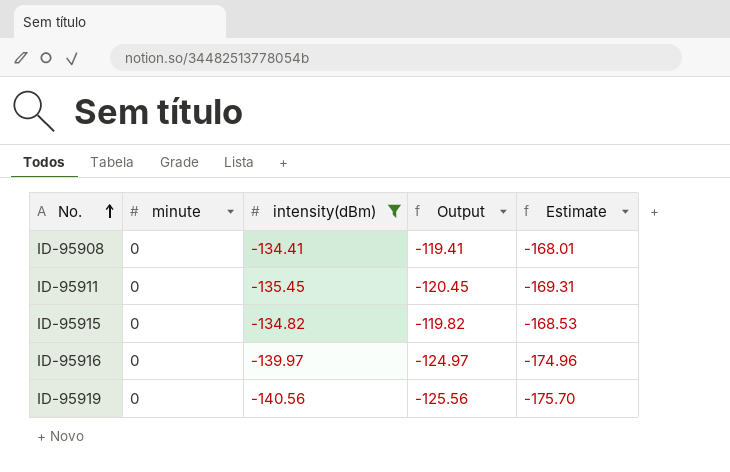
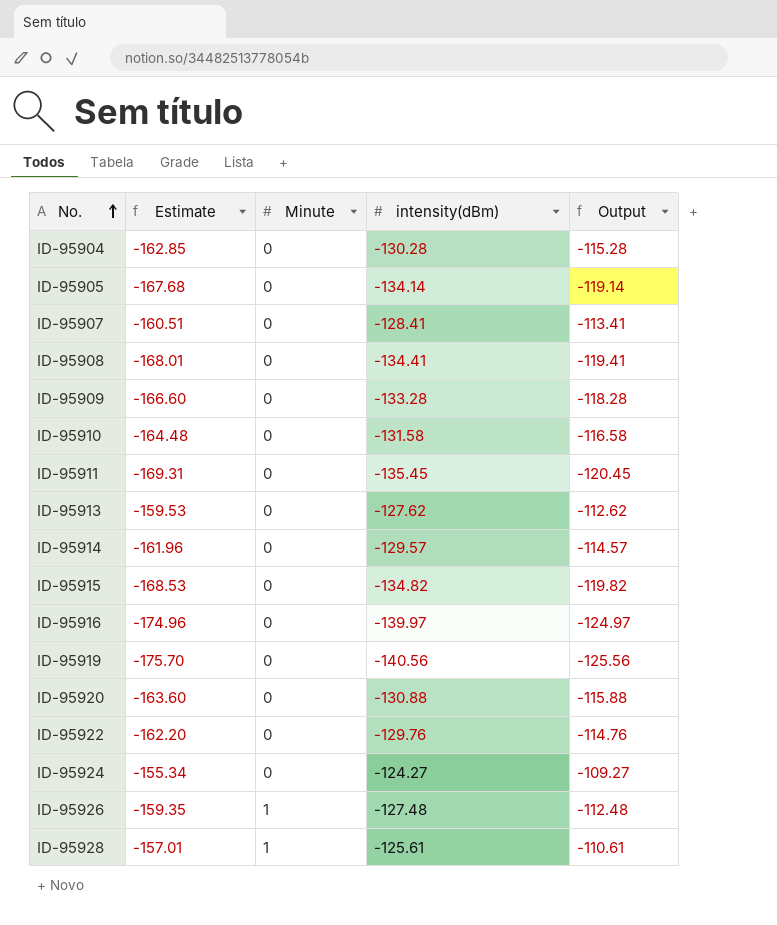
filter: intensity(dBm) <= -134.41 -> none
column Estimate | position: 5 -> 2
column name: minute -> Minute

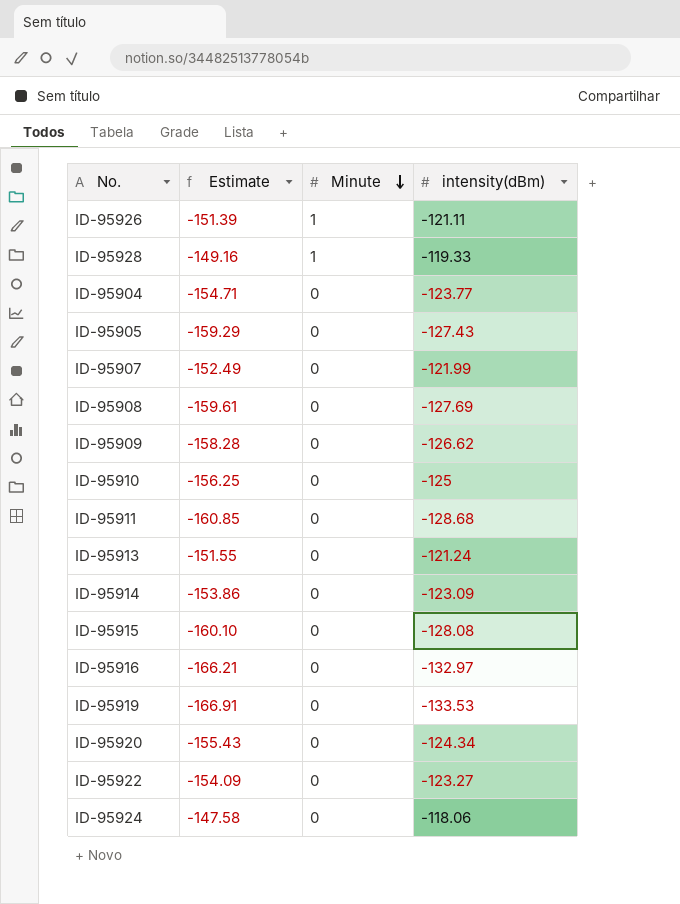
row order: No. ascending -> Minute descending
column Output | formula: [intensity(dBm)] + 15 -> none
ID-95926 | Estimate: -159.35 -> -151.39
ID-95926 | intensity(dBm): -127.48 -> -121.11
ID-95928 | Estimate: -157.01 -> -149.16
ID-95928 | intensity(dBm): -125.61 -> -119.33
ID-95904 | Estimate: -162.85 -> -154.71
ID-95904 | intensity(dBm): -130.28 -> -123.77
ID-95905 | Estimate: -167.68 -> -159.29
ID-95905 | intensity(dBm): -134.14 -> -127.43
ID-95907 | Estimate: -160.51 -> -152.49
ID-95907 | intensity(dBm): -128.41 -> -121.99
ID-95908 | Estimate: -168.01 -> -159.61
ID-95908 | intensity(dBm): -134.41 -> -127.69
ID-95909 | Estimate: -166.60 -> -158.28
ID-95909 | intensity(dBm): -133.28 -> -126.62
ID-95910 | Estimate: -164.48 -> -156.25
ID-95910 | intensity(dBm): -131.58 -> -125
ID-95911 | Estimate: -169.31 -> -160.85
ID-95911 | intensity(dBm): -135.45 -> -128.68
ID-95913 | Estimate: -159.53 -> -151.55
ID-95913 | intensity(dBm): -127.62 -> -121.24
ID-95914 | Estimate: -161.96 -> -153.86
ID-95914 | intensity(dBm): -129.57 -> -123.09
ID-95915 | Estimate: -168.53 -> -160.10
ID-95915 | intensity(dBm): -134.82 -> -128.08
ID-95916 | Estimate: -174.96 -> -166.21
ID-95916 | intensity(dBm): -139.97 -> -132.97
ID-95919 | Estimate: -175.70 -> -166.91
ID-95919 | intensity(dBm): -140.56 -> -133.53
ID-95920 | Estimate: -163.60 -> -155.43
ID-95920 | intensity(dBm): -130.88 -> -124.34
ID-95922 | Estimate: -162.20 -> -154.09
ID-95922 | intensity(dBm): -129.76 -> -123.27
ID-95924 | Estimate: -155.34 -> -147.58
ID-95924 | intensity(dBm): -124.27 -> -118.06

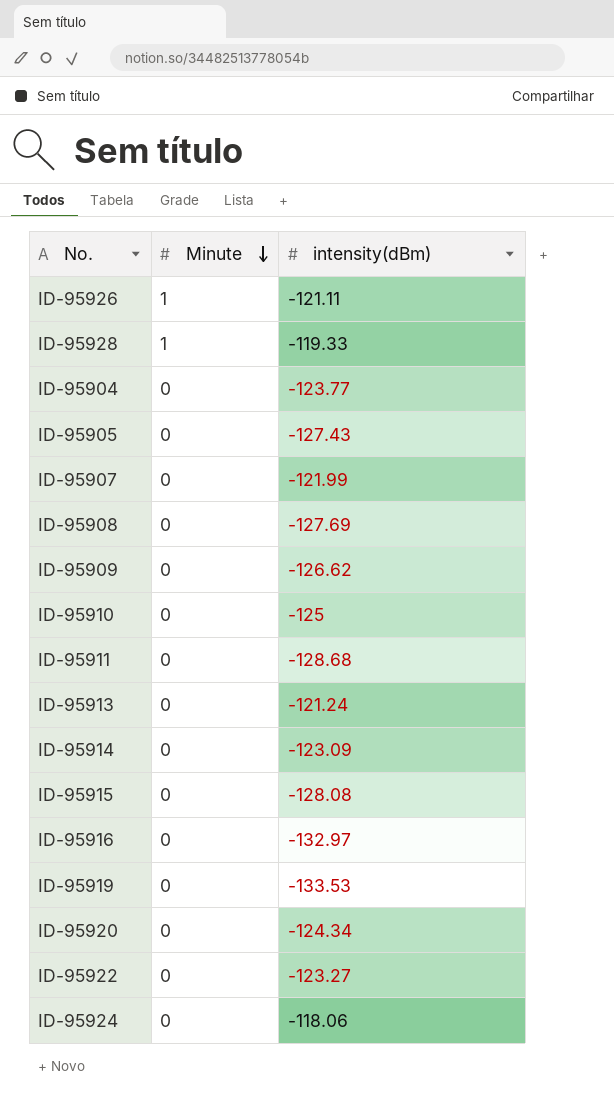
column Estimate | formula: [intensity(dBm)] * 1.25 -> none

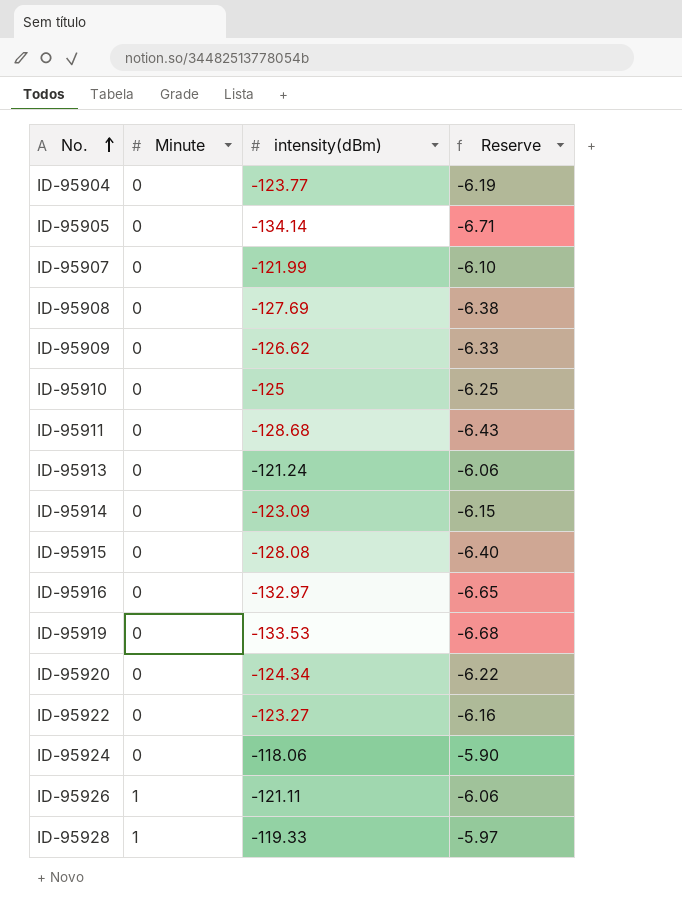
row order: Minute descending -> No. ascending
column Reserve | formula: none -> [intensity(dBm)] * 0.05
ID-95905 | intensity(dBm): -127.43 -> -134.14

